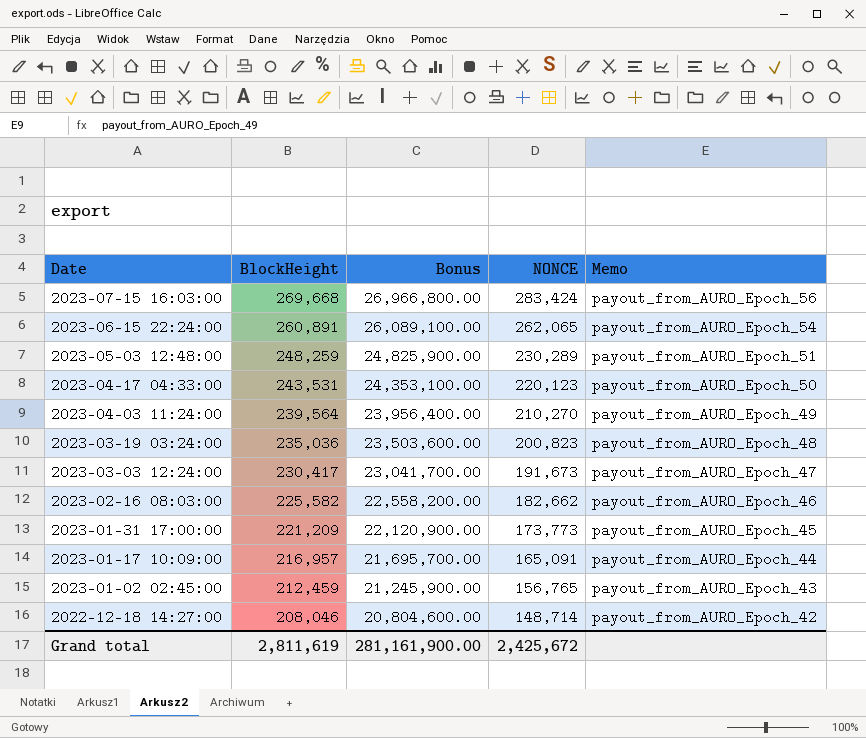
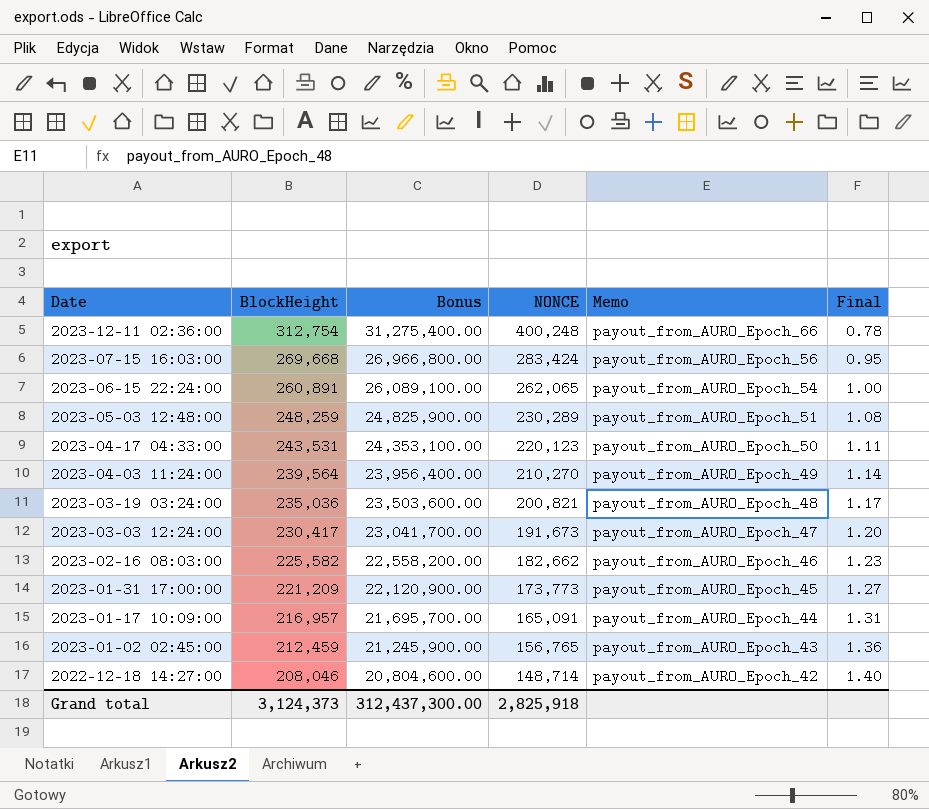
column Final | formula: none -> [BlockHeight] / [NONCE]
row 2023-12-11 02:36:00: none -> 312,754 | 31,275,400.00 | 400,248 | payout_from_AURO_Epoch_66 | 0.78
2023-03-19 03:24:00 | NONCE: 200,823 -> 200,821
Grand total | BlockHeight: 2,811,619 -> 3,124,373
Grand total | Bonus: 281,161,900.00 -> 312,437,300.00
Grand total | NONCE: 2,425,672 -> 2,825,918

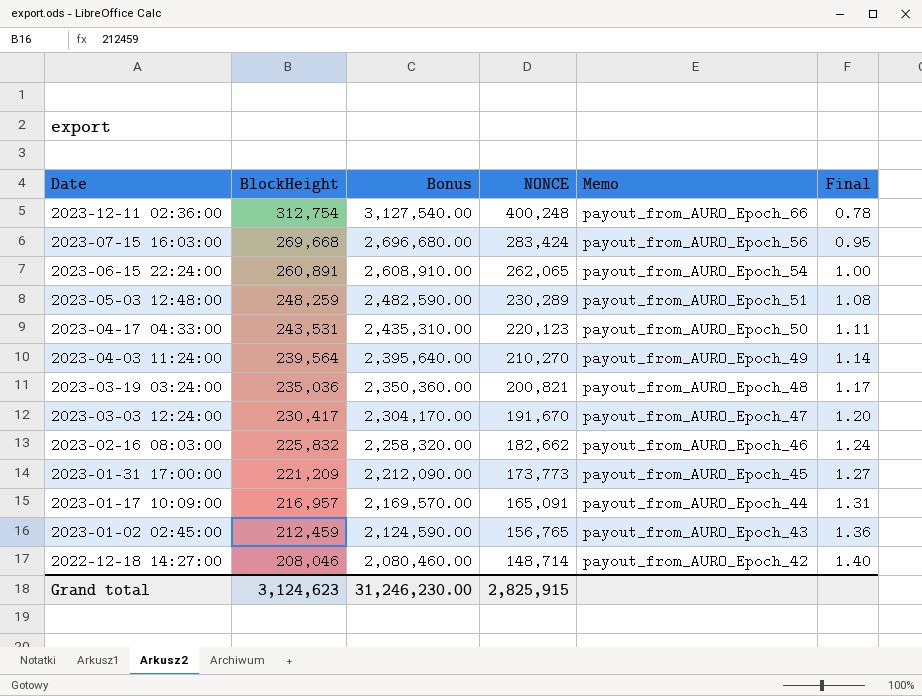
column Bonus | formula: [BlockHeight] * 100 -> [BlockHeight] * 10
2023-03-03 12:24:00 | NONCE: 191,673 -> 191,670
2023-02-16 08:03:00 | BlockHeight: 225,582 -> 225,832
2023-02-16 08:03:00 | Final: 1.23 -> 1.24
Grand total | BlockHeight: 3,124,373 -> 3,124,623
Grand total | Bonus: 312,437,300.00 -> 31,246,230.00
Grand total | NONCE: 2,825,918 -> 2,825,915

